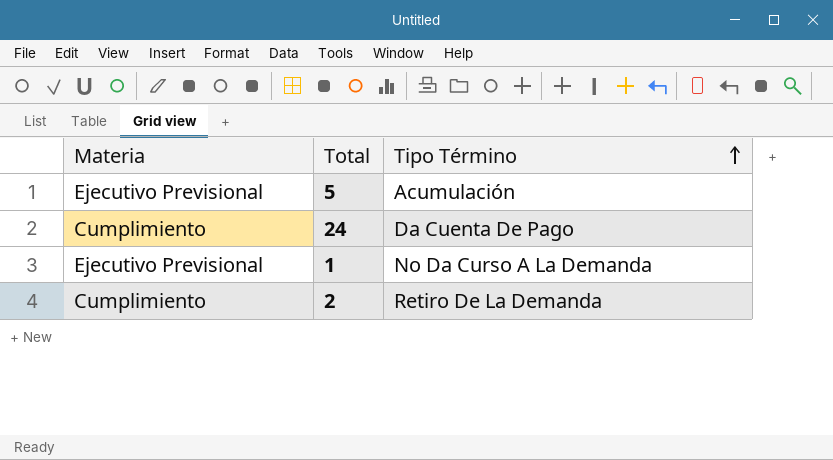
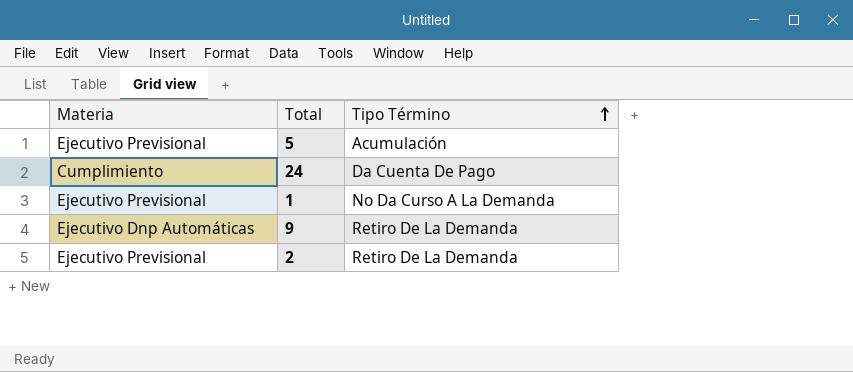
row 9: none -> Ejecutivo Dnp Automáticas | Retiro De La Demanda
2 | Materia: Cumplimiento -> Ejecutivo Previsional

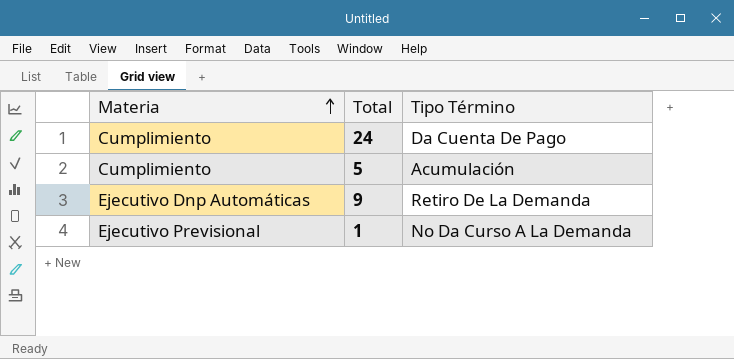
row order: Tipo Término ascending -> Materia ascending
row 2: Ejecutivo Previsional | Retiro De La Demanda -> none
5 | Materia: Ejecutivo Previsional -> Cumplimiento

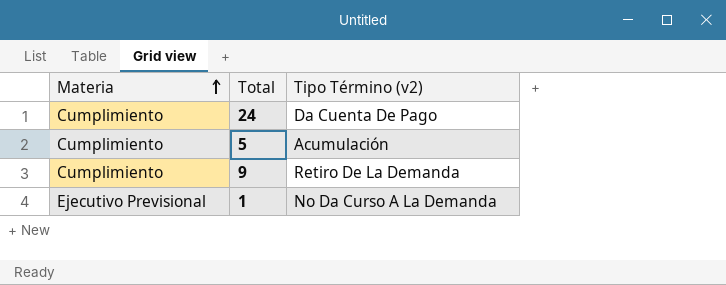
column name: Tipo Término -> Tipo Término (v2)
9 | Materia: Ejecutivo Dnp Automáticas -> Cumplimiento

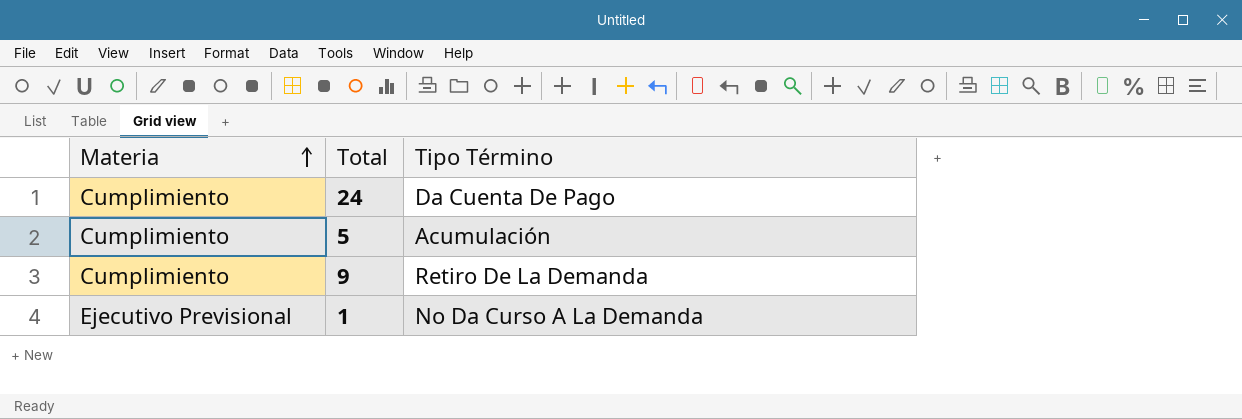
column name: Tipo Término (v2) -> Tipo Término

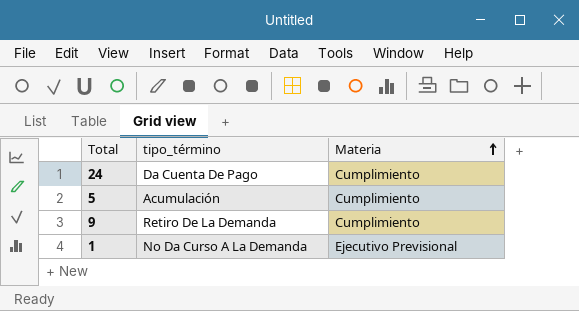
column name: Tipo Término -> tipo_término
column Materia | position: 1 -> 3

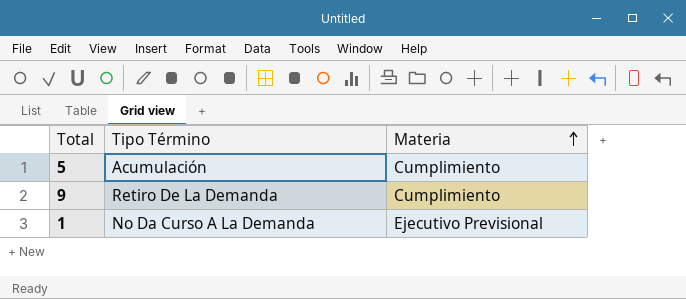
column name: tipo_término -> Tipo Término
row 24: Da Cuenta De Pago | Cumplimiento -> none

